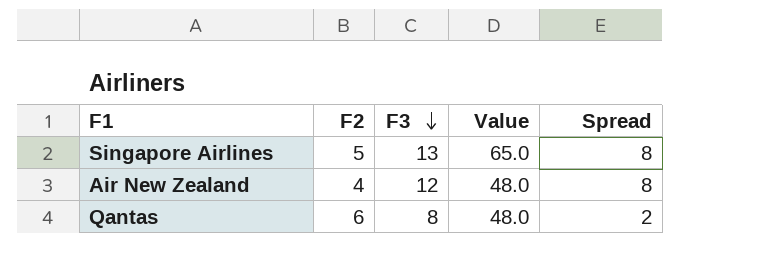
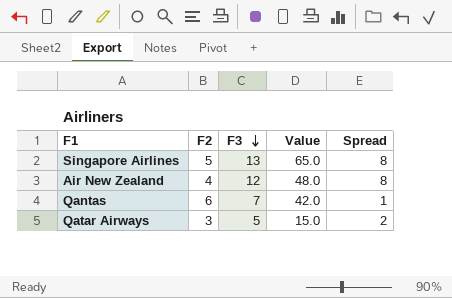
Qantas | F3: 8 -> 7
Qantas | Value: 48.0 -> 42.0
Qantas | Spread: 2 -> 1
row Qatar Airways: none -> 3 | 5 | 15.0 | 2

